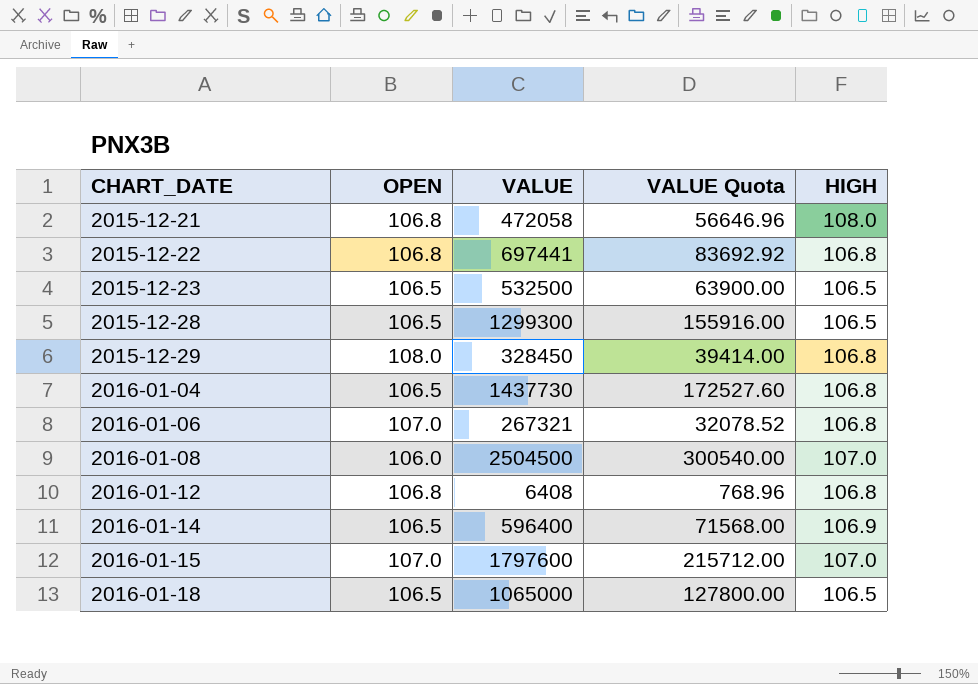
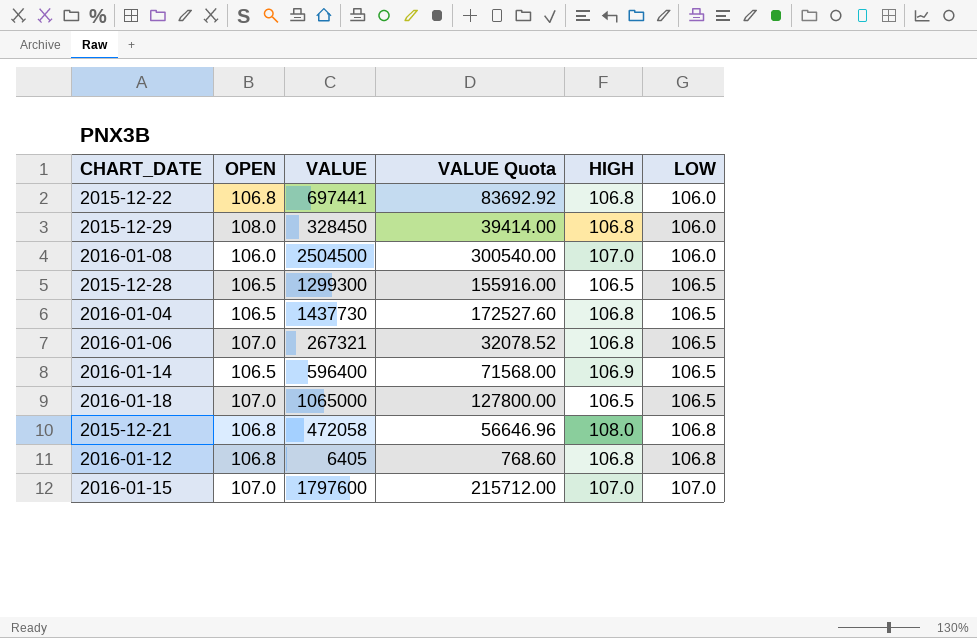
row order: CHART_DATE ascending -> LOW ascending
column LOW | position: none -> 6
row 2015-12-23: 106.5 | 532500 | 63900.00 | 106.5 -> none
2016-01-18 | OPEN: 106.5 -> 107.0
2016-01-12 | VALUE: 6408 -> 6405
2016-01-12 | VALUE Quota: 768.96 -> 768.60

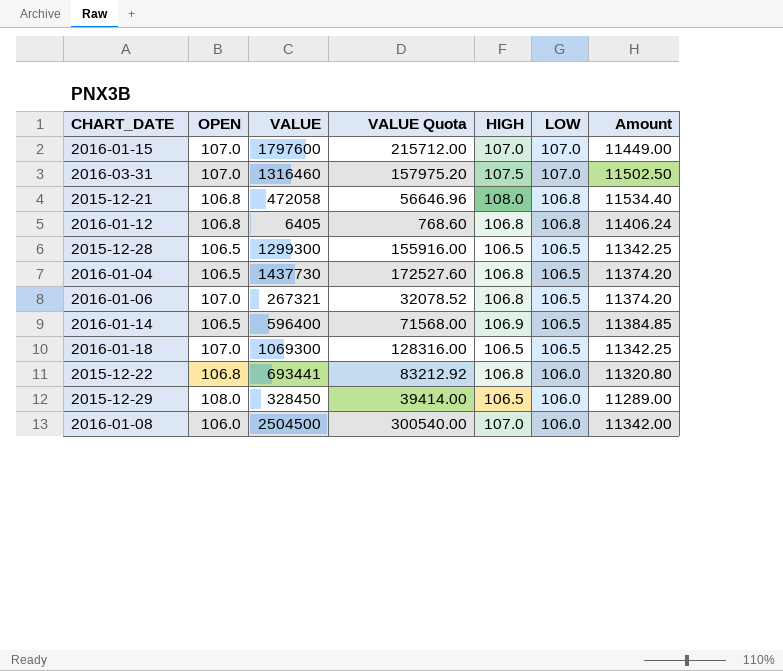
row order: LOW ascending -> LOW descending
column Amount | formula: none -> [HIGH] * [LOW]
row 2016-03-31: none -> 107.0 | 1316460 | 157975.20 | 107.5 | 107.0 | 11502.50
2016-01-18 | VALUE: 1065000 -> 1069300
2016-01-18 | VALUE Quota: 127800.00 -> 128316.00
2015-12-22 | VALUE: 697441 -> 693441
2015-12-22 | VALUE Quota: 83692.92 -> 83212.92
2015-12-29 | HIGH: 106.8 -> 106.5

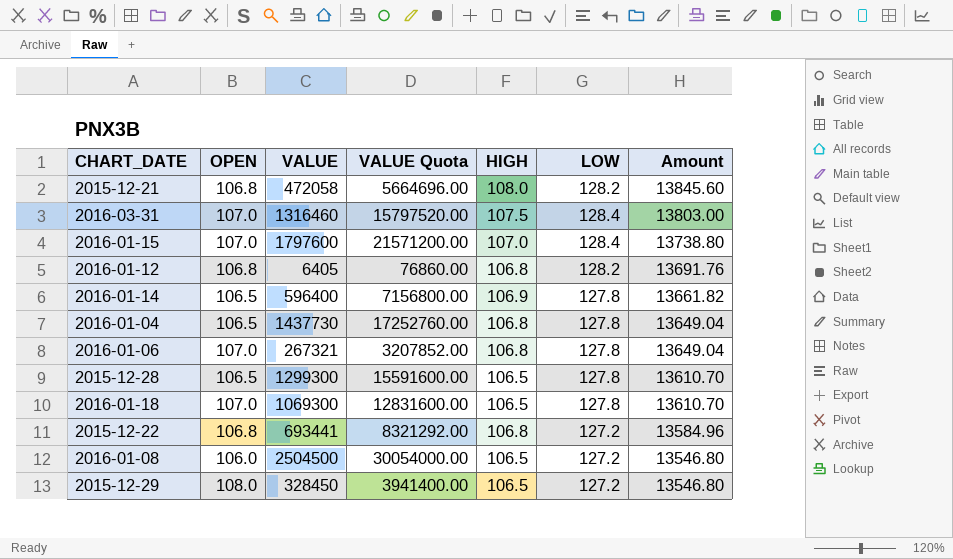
row order: LOW descending -> Amount descending
column VALUE Quota | formula: [VALUE] * 0.12 -> [VALUE] * 12
2015-12-21 | LOW: 106.8 -> 128.2
2015-12-21 | Amount: 11534.40 -> 13845.60
2016-03-31 | LOW: 107.0 -> 128.4
2016-03-31 | Amount: 11502.50 -> 13803.00
2016-01-15 | LOW: 107.0 -> 128.4
2016-01-15 | Amount: 11449.00 -> 13738.80
2016-01-12 | LOW: 106.8 -> 128.2
2016-01-12 | Amount: 11406.24 -> 13691.76
2016-01-14 | LOW: 106.5 -> 127.8
2016-01-14 | Amount: 11384.85 -> 13661.82
2016-01-04 | LOW: 106.5 -> 127.8
2016-01-04 | Amount: 11374.20 -> 13649.04
2016-01-06 | LOW: 106.5 -> 127.8
2016-01-06 | Amount: 11374.20 -> 13649.04
2015-12-28 | LOW: 106.5 -> 127.8
2015-12-28 | Amount: 11342.25 -> 13610.70
2016-01-18 | LOW: 106.5 -> 127.8
2016-01-18 | Amount: 11342.25 -> 13610.70
2015-12-22 | LOW: 106.0 -> 127.2
2015-12-22 | Amount: 11320.80 -> 13584.96
2016-01-08 | HIGH: 107.0 -> 106.5
2016-01-08 | LOW: 106.0 -> 127.2
2016-01-08 | Amount: 11342.00 -> 13546.80
2015-12-29 | LOW: 106.0 -> 127.2
2015-12-29 | Amount: 11289.00 -> 13546.80

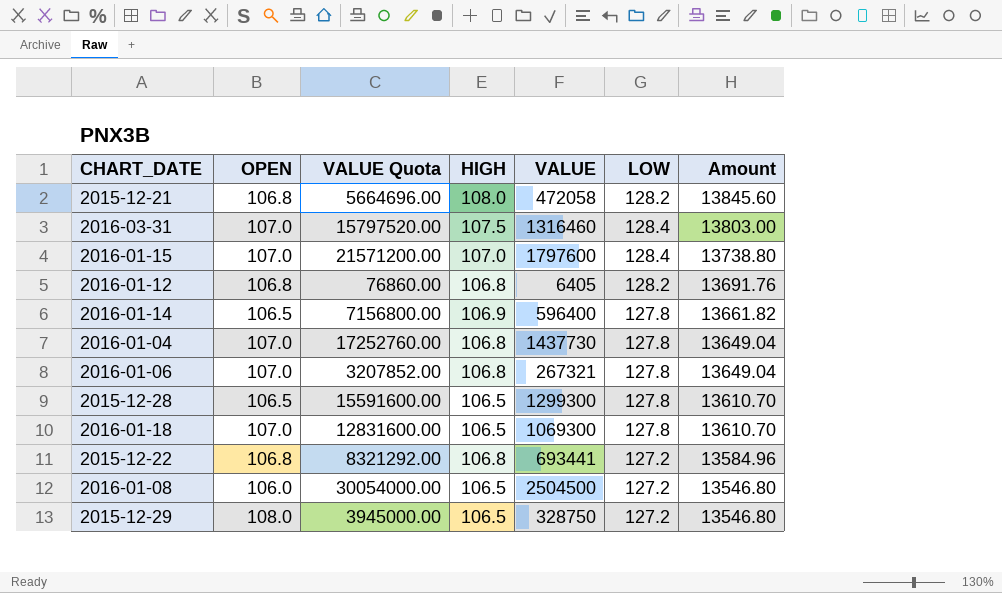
column VALUE | position: 3 -> 5
2016-01-04 | OPEN: 106.5 -> 107.0
2015-12-29 | VALUE Quota: 3941400.00 -> 3945000.00
2015-12-29 | VALUE: 328450 -> 328750

